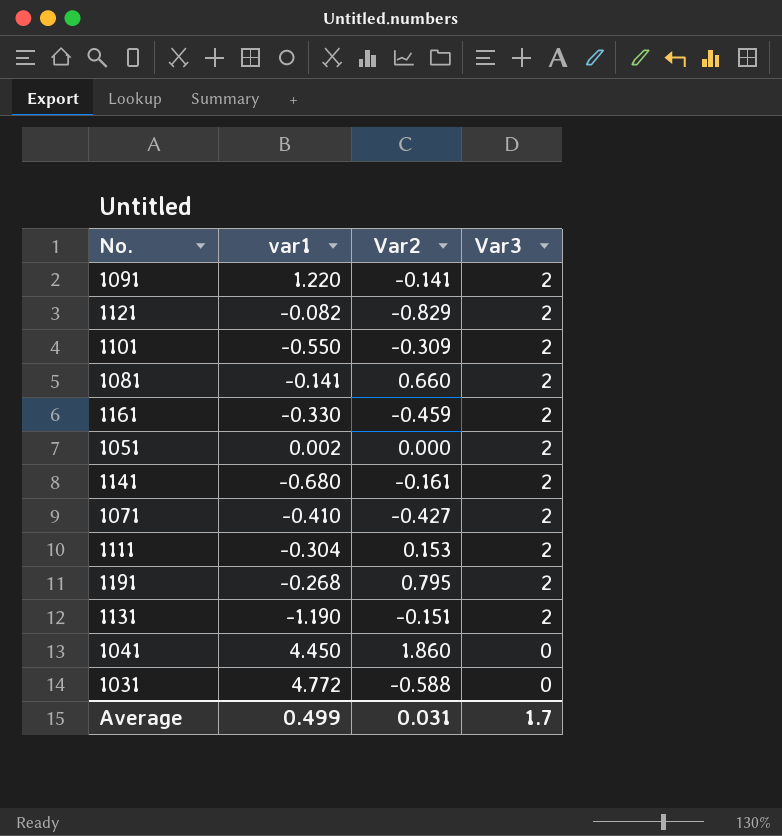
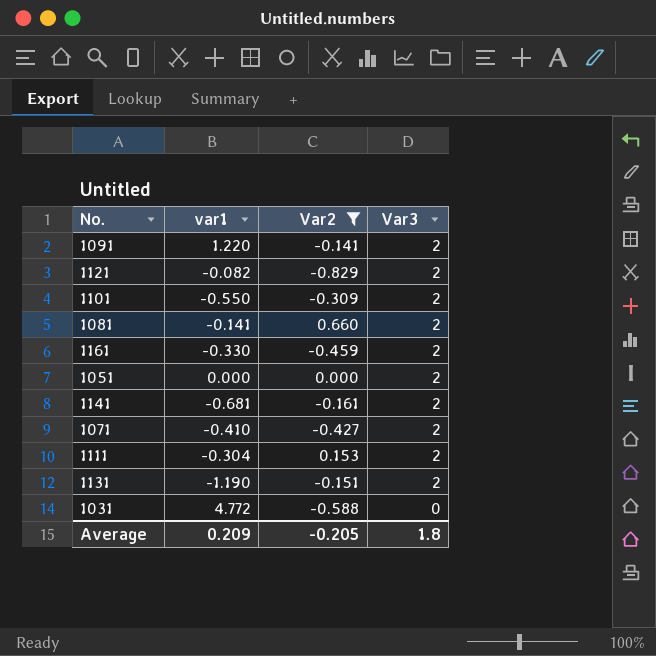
filter: none -> Var2 <= 0.660
1051 | var1: 0.002 -> 0.000
1141 | var1: -0.680 -> -0.681
Average | var1: 0.499 -> 0.209
Average | Var2: 0.031 -> -0.205
Average | Var3: 1.7 -> 1.8

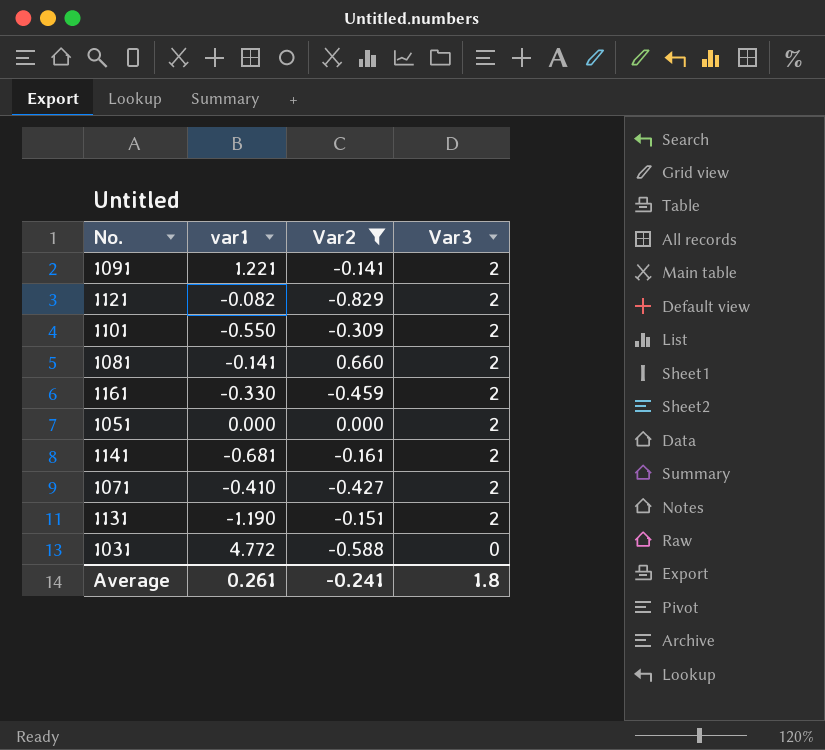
row 1111: -0.304 | 0.153 | 2 -> none
1091 | var1: 1.220 -> 1.221
Average | var1: 0.209 -> 0.261
Average | Var2: -0.205 -> -0.241

